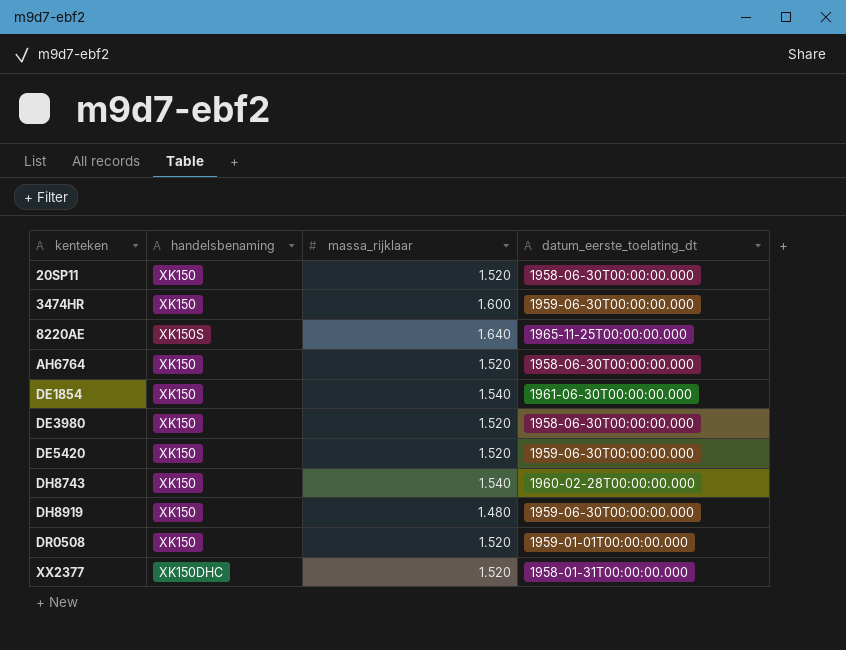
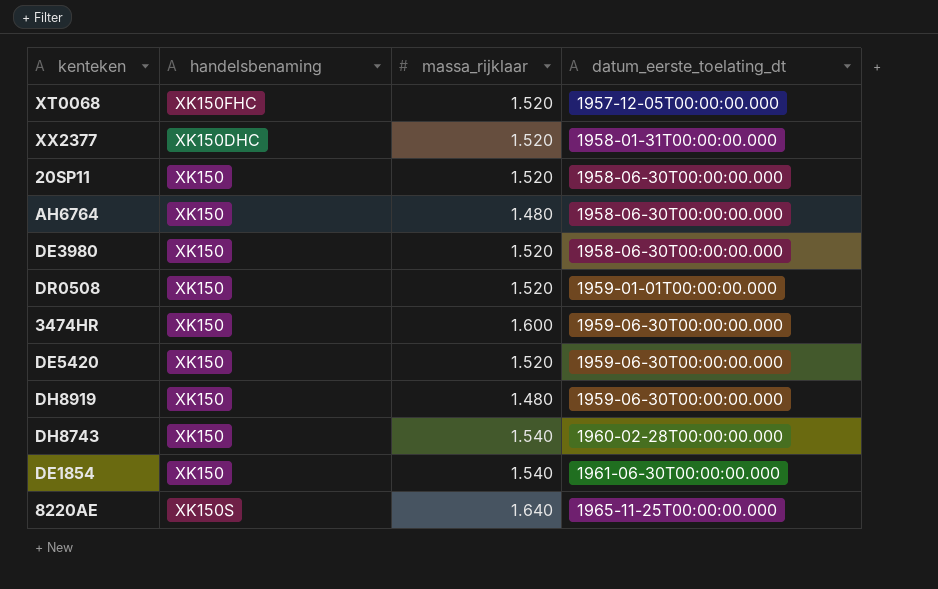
row order: kenteken ascending -> datum_eerste_toelating_dt ascending
row XT0068: none -> XK150FHC | 1.520 | 1957-12-05T00:00:00.000
AH6764 | massa_rijklaar: 1.520 -> 1.480

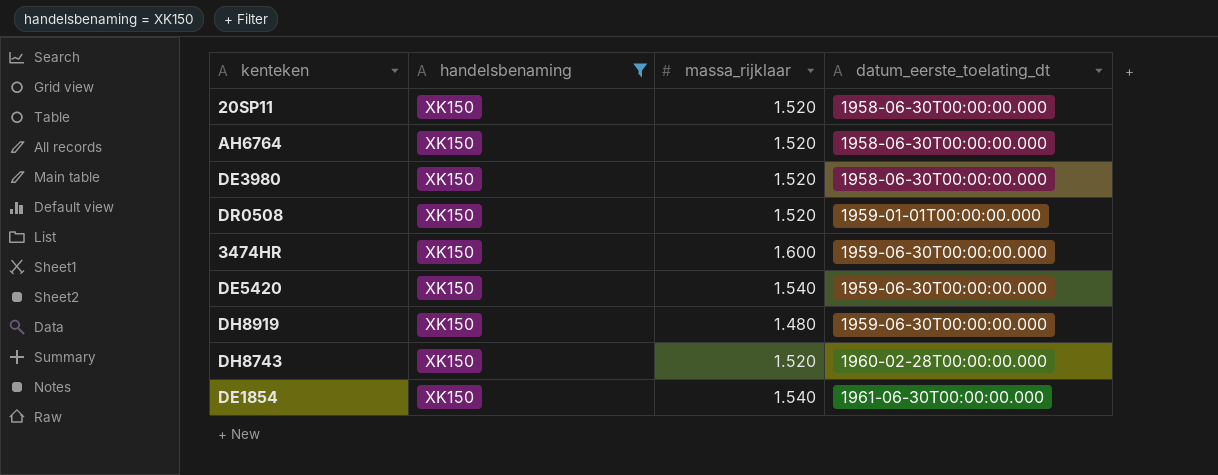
filter: none -> handelsbenaming = XK150
AH6764 | massa_rijklaar: 1.480 -> 1.520
DE5420 | massa_rijklaar: 1.520 -> 1.540
DH8743 | massa_rijklaar: 1.540 -> 1.520

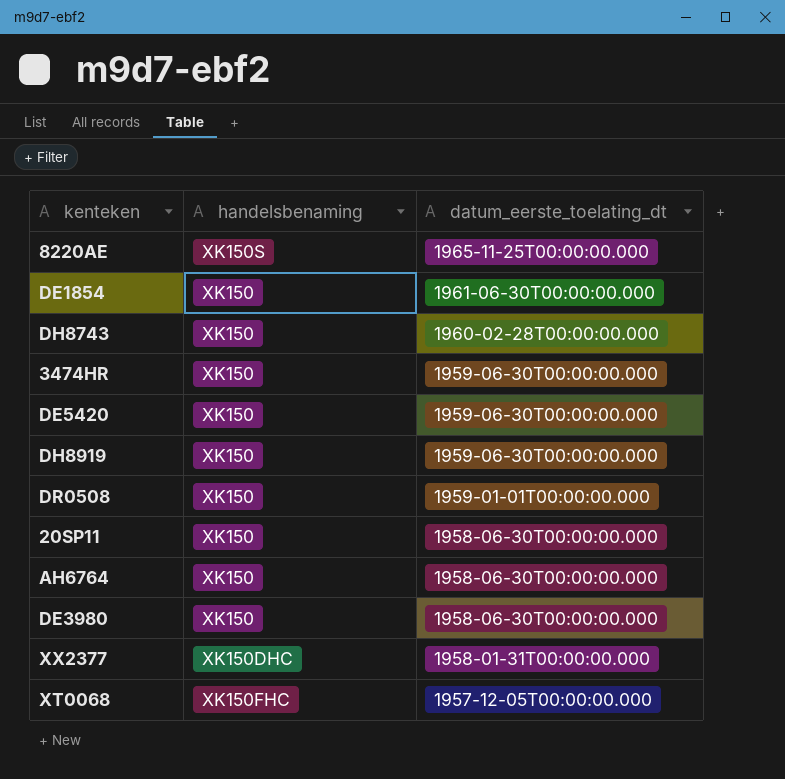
filter: handelsbenaming = XK150 -> none
row order: datum_eerste_toelating_dt ascending -> datum_eerste_toelating_dt descending
column massa_rijklaar | position: 3 -> none

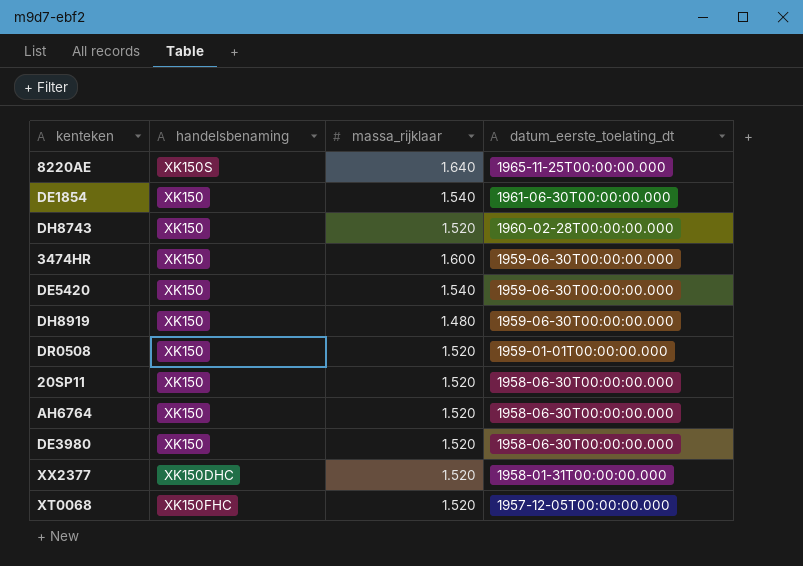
column massa_rijklaar | position: none -> 3

